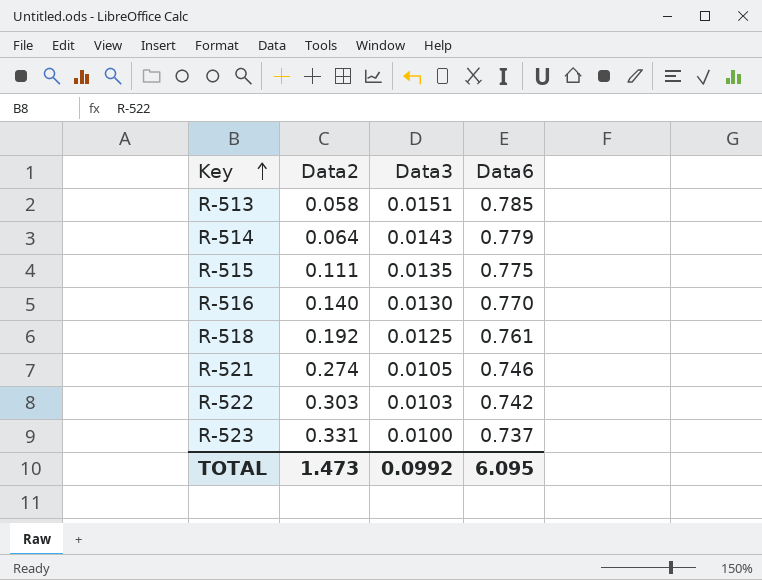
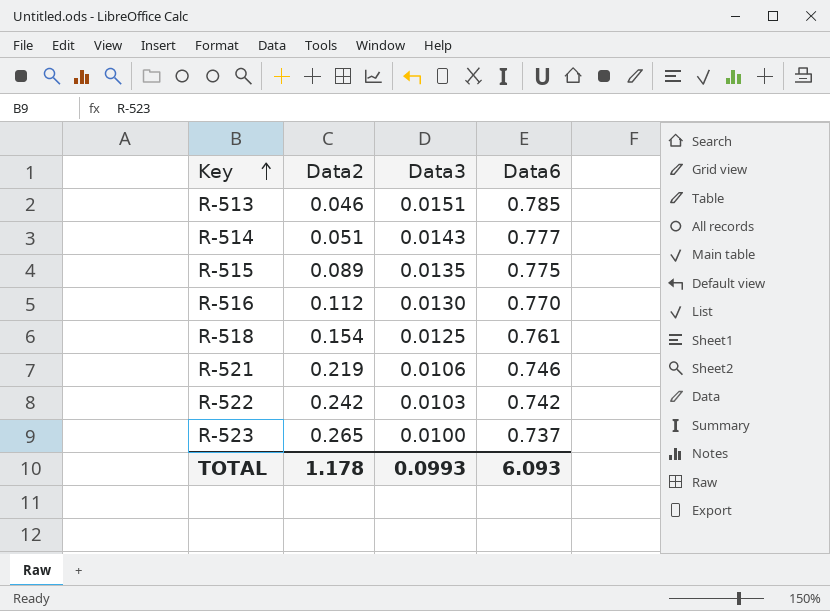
R-513 | Data2: 0.058 -> 0.046
R-514 | Data2: 0.064 -> 0.051
R-514 | Data6: 0.779 -> 0.777
R-515 | Data2: 0.111 -> 0.089
R-516 | Data2: 0.140 -> 0.112
R-518 | Data2: 0.192 -> 0.154
R-521 | Data2: 0.274 -> 0.219
R-521 | Data3: 0.0105 -> 0.0106
R-522 | Data2: 0.303 -> 0.242
R-523 | Data2: 0.331 -> 0.265
TOTAL | Data2: 1.473 -> 1.178
TOTAL | Data3: 0.0992 -> 0.0993
TOTAL | Data6: 6.095 -> 6.093

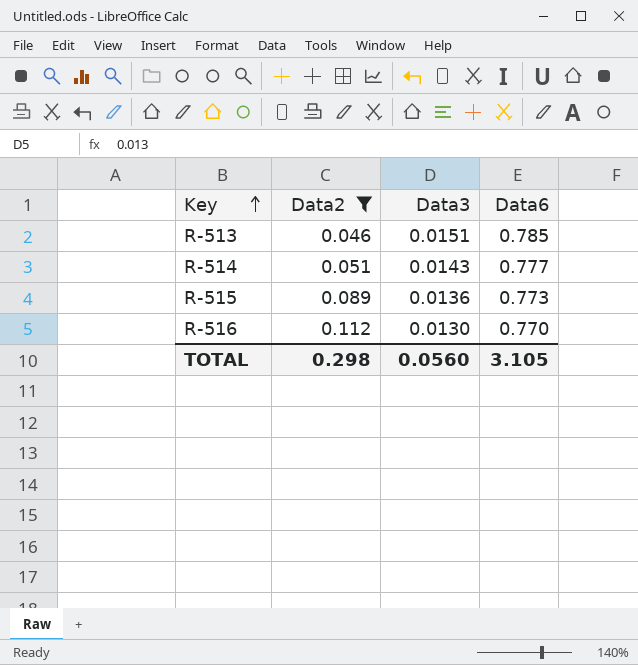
filter: none -> Data2 <= 0.112
R-515 | Data3: 0.0135 -> 0.0136
R-515 | Data6: 0.775 -> 0.773
TOTAL | Data2: 1.178 -> 0.298
TOTAL | Data3: 0.0993 -> 0.0560
TOTAL | Data6: 6.093 -> 3.105

